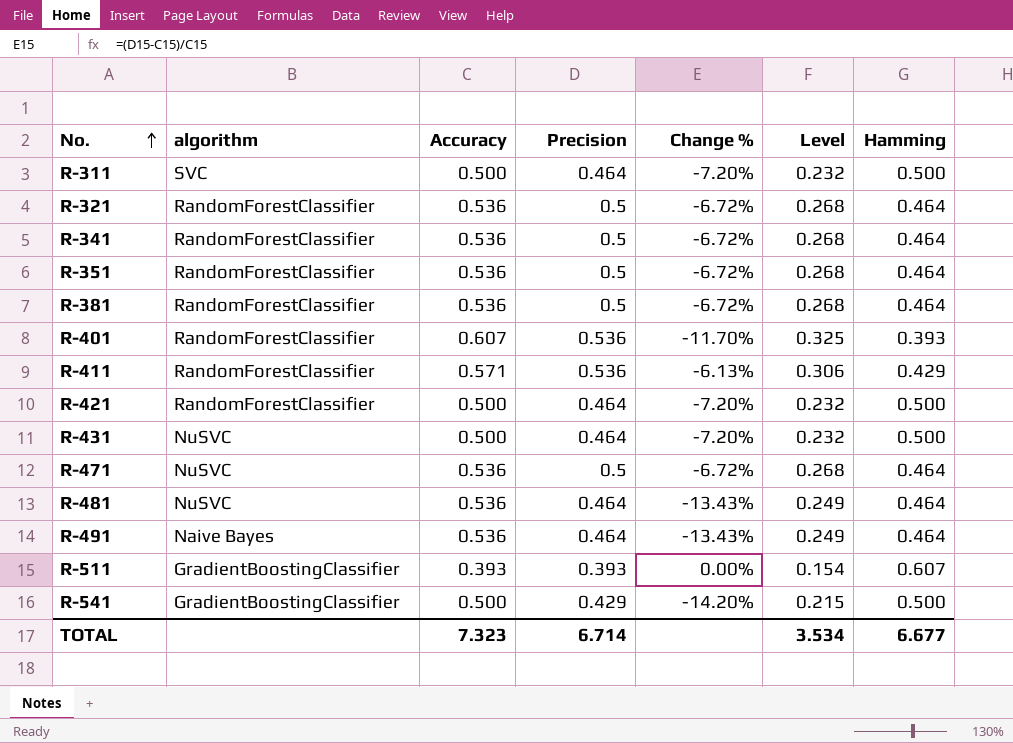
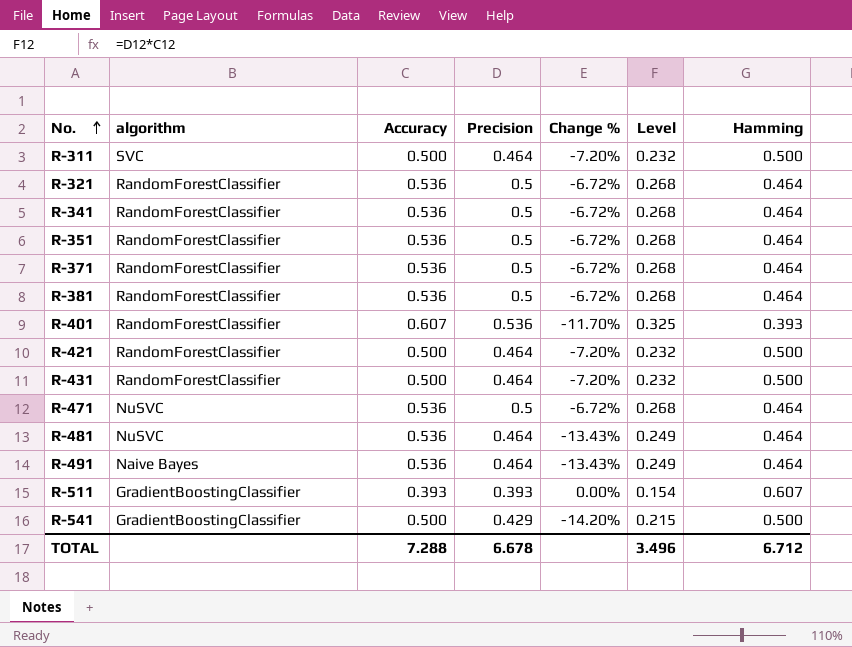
row R-411: RandomForestClassifier | 0.571 | 0.536 | -6.13% | 0.306 | 0.429 -> none
row R-371: none -> RandomForestClassifier | 0.536 | 0.5 | -6.72% | 0.268 | 0.464
R-431 | algorithm: NuSVC -> RandomForestClassifier
TOTAL | Accuracy: 7.323 -> 7.288
TOTAL | Precision: 6.714 -> 6.678
TOTAL | Level: 3.534 -> 3.496
TOTAL | Hamming: 6.677 -> 6.712

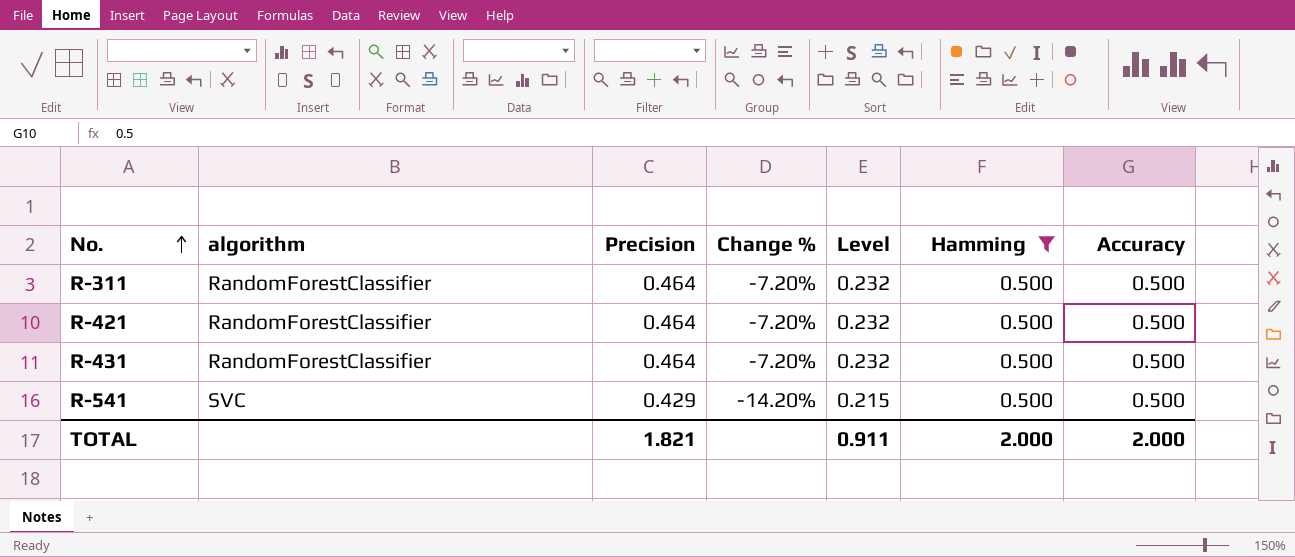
filter: none -> Hamming = 0.500
column Accuracy | position: 3 -> 7
R-311 | algorithm: SVC -> RandomForestClassifier
R-541 | algorithm: GradientBoostingClassifier -> SVC
TOTAL | Precision: 6.678 -> 1.821
TOTAL | Level: 3.496 -> 0.911
TOTAL | Hamming: 6.712 -> 2.000
TOTAL | Accuracy: 7.288 -> 2.000

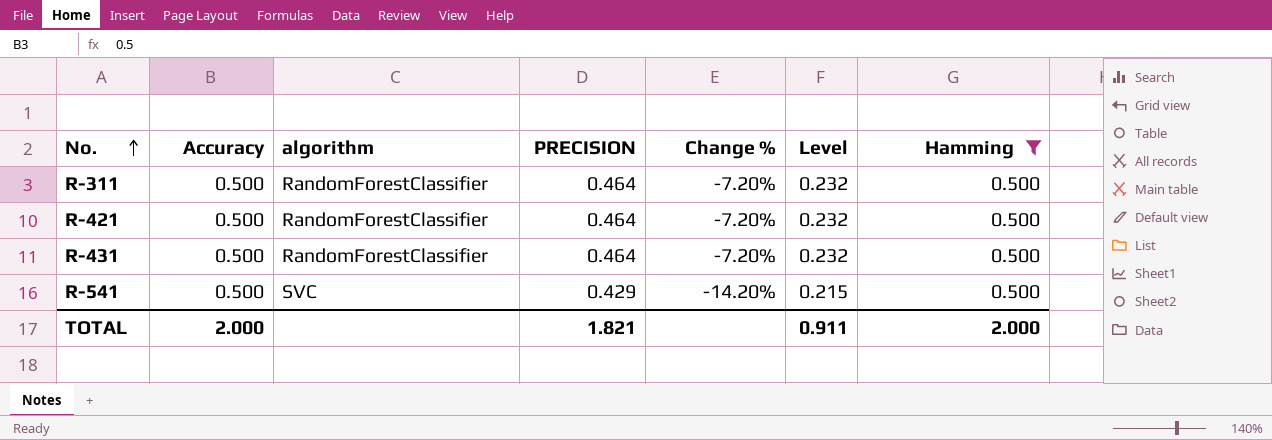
column Accuracy | position: 7 -> 2
column name: Precision -> PRECISION

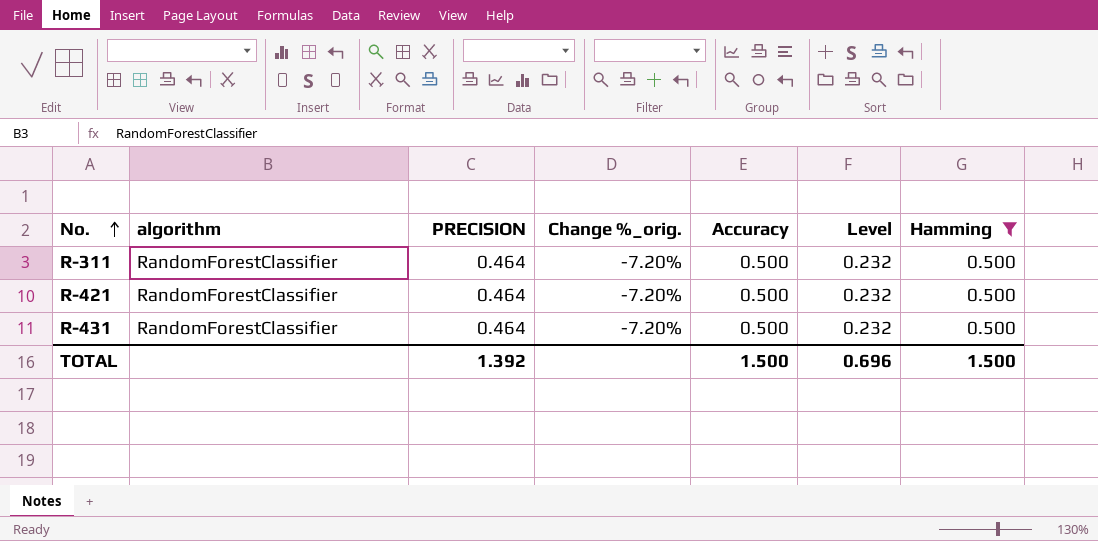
column name: Change % -> Change %_orig.
column Accuracy | position: 2 -> 5
row R-541: 0.500 | SVC | 0.429 | -14.20% | 0.215 | 0.500 -> none
TOTAL | PRECISION: 1.821 -> 1.392
TOTAL | Accuracy: 2.000 -> 1.500
TOTAL | Level: 0.911 -> 0.696
TOTAL | Hamming: 2.000 -> 1.500

